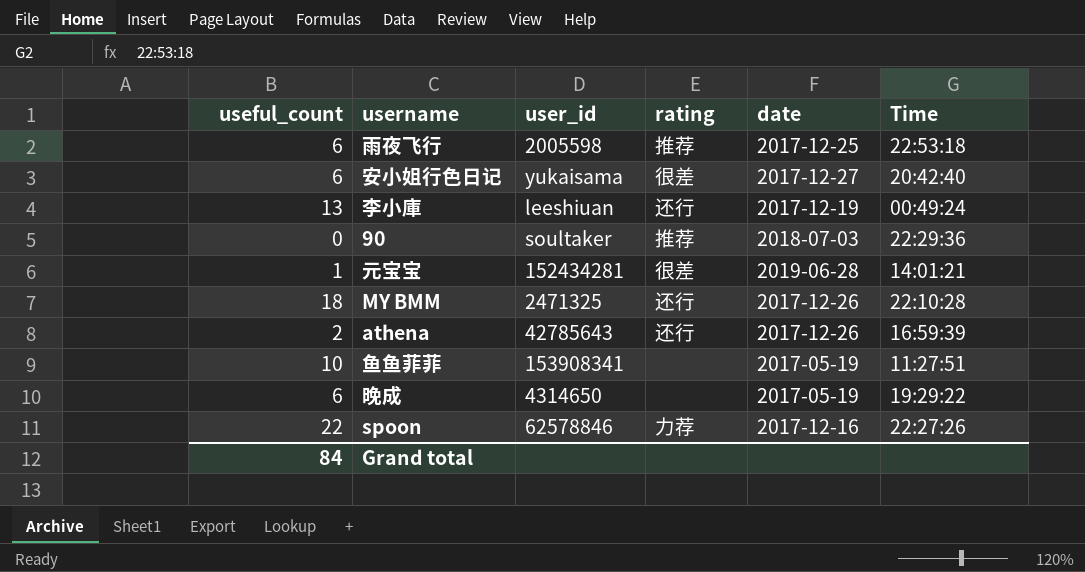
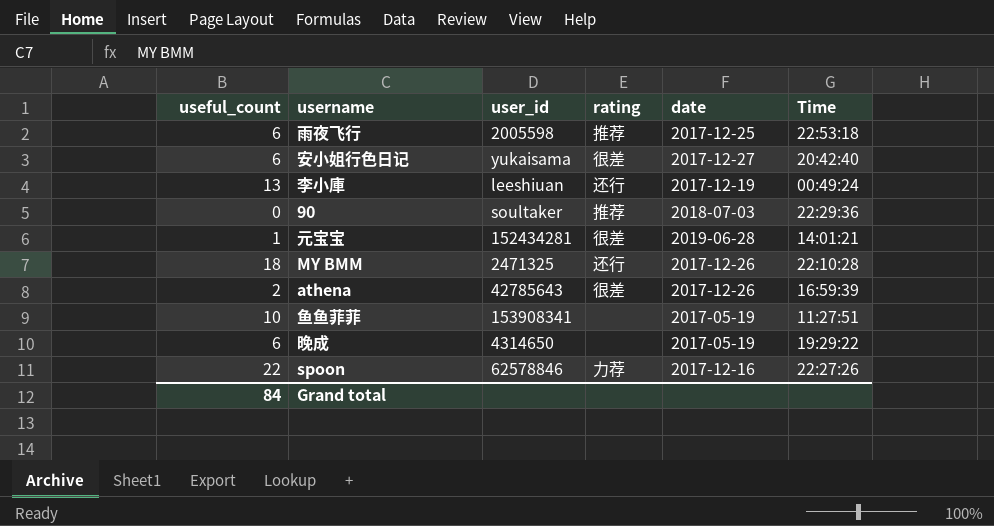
athena | rating: 还行 -> 很差

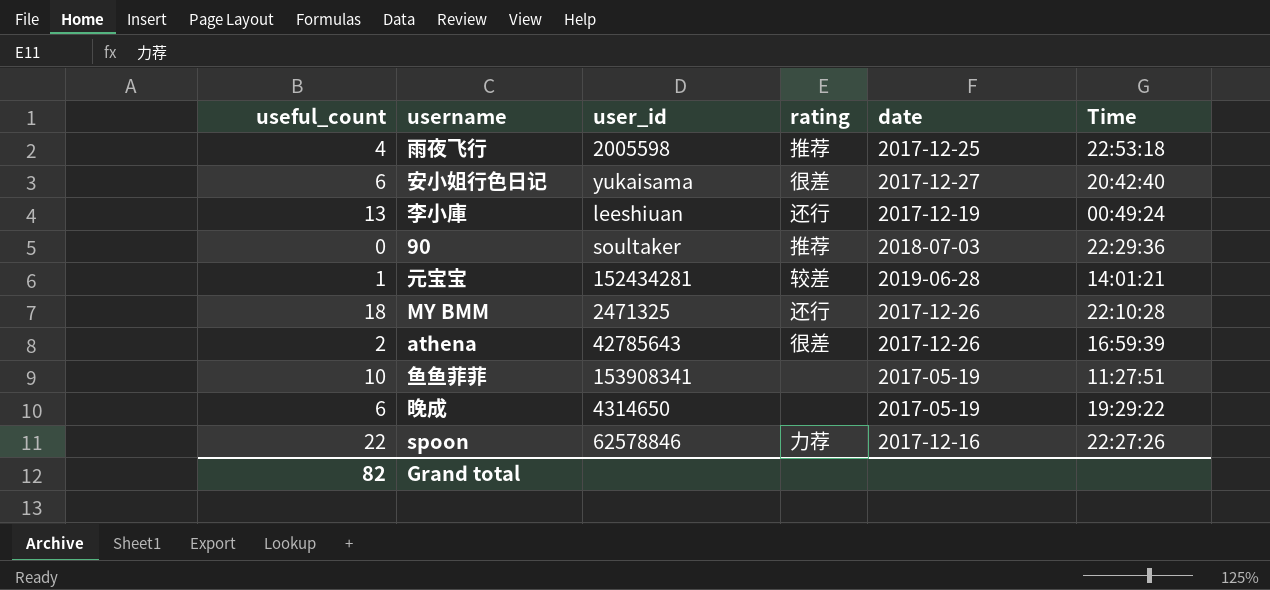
雨夜飞行 | useful_count: 6 -> 4
元宝宝 | rating: 很差 -> 较差
Grand total | useful_count: 84 -> 82

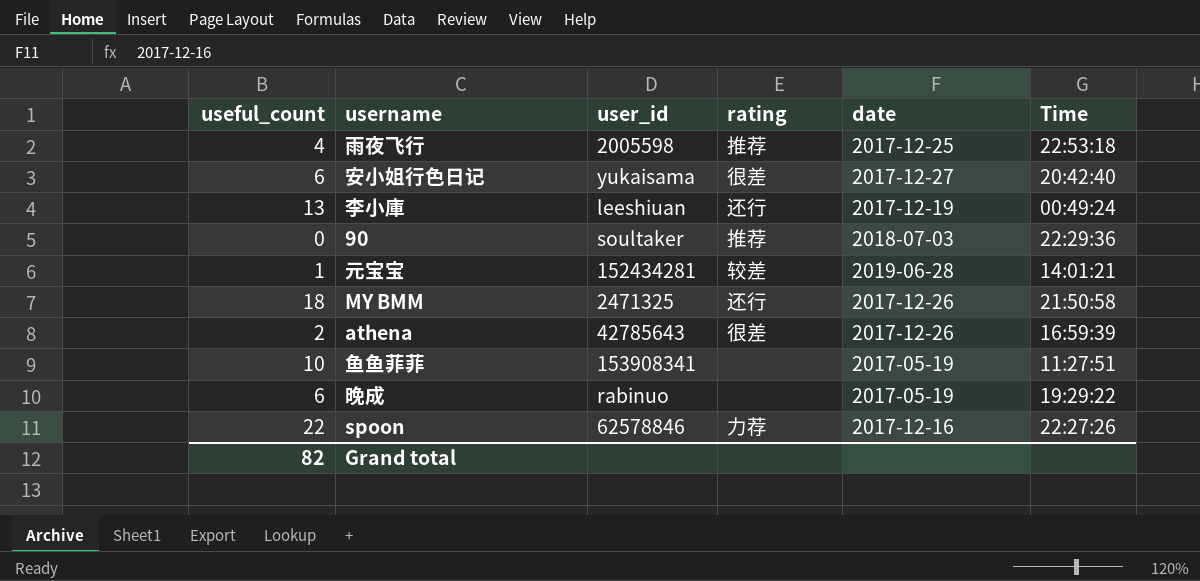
MY BMM | Time: 22:10:28 -> 21:50:58
晚成 | user_id: 4314650 -> rabinuo

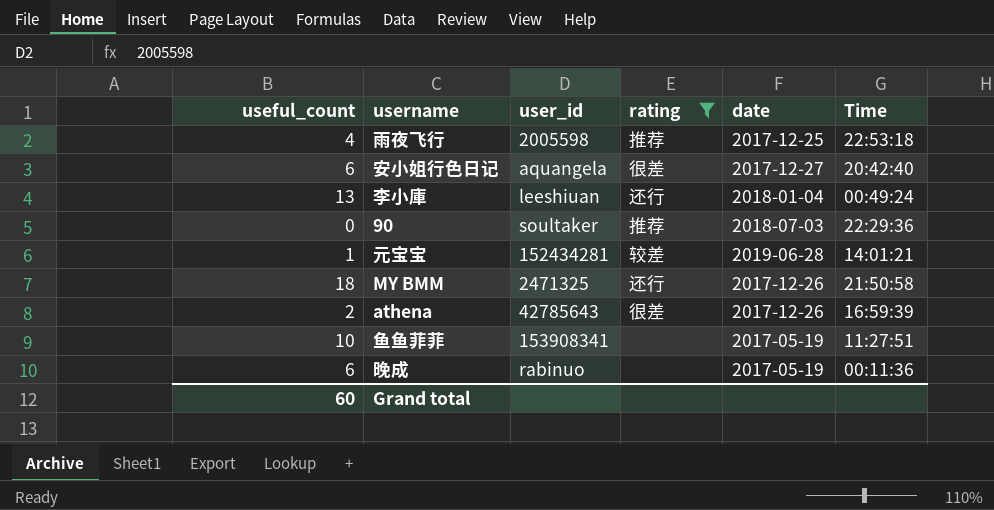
filter: none -> rating != 力荐
安小姐行色日记 | user_id: yukaisama -> aquangela
李小庫 | date: 2017-12-19 -> 2018-01-04
晚成 | Time: 19:29:22 -> 00:11:36
Grand total | useful_count: 82 -> 60

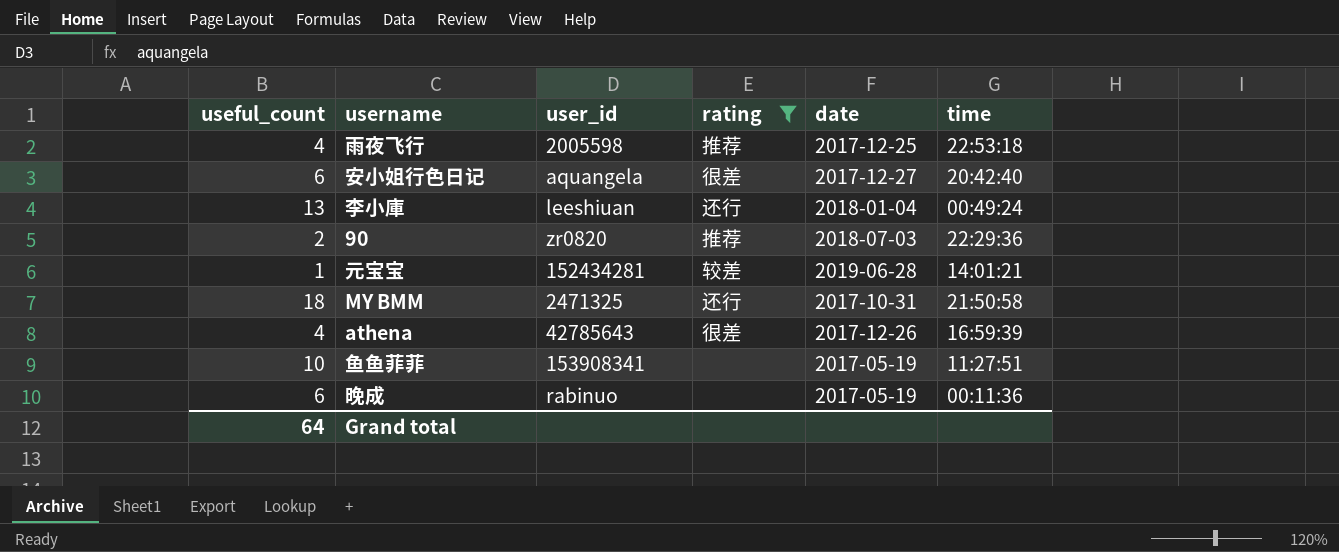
column name: Time -> time
90 | useful_count: 0 -> 2
90 | user_id: soultaker -> zr0820
MY BMM | date: 2017-12-26 -> 2017-10-31
athena | useful_count: 2 -> 4
Grand total | useful_count: 60 -> 64

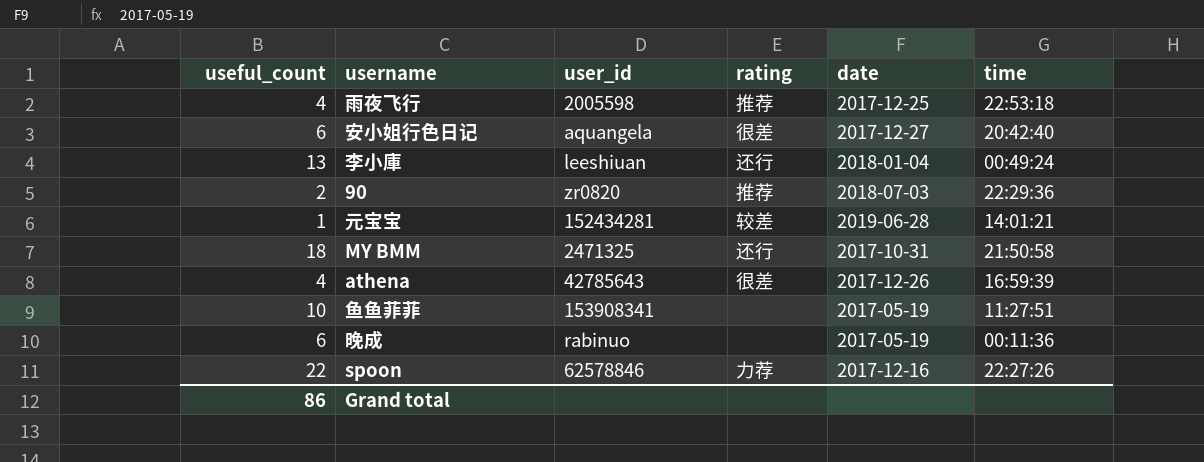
filter: rating != 力荐 -> none
Grand total | useful_count: 64 -> 86

